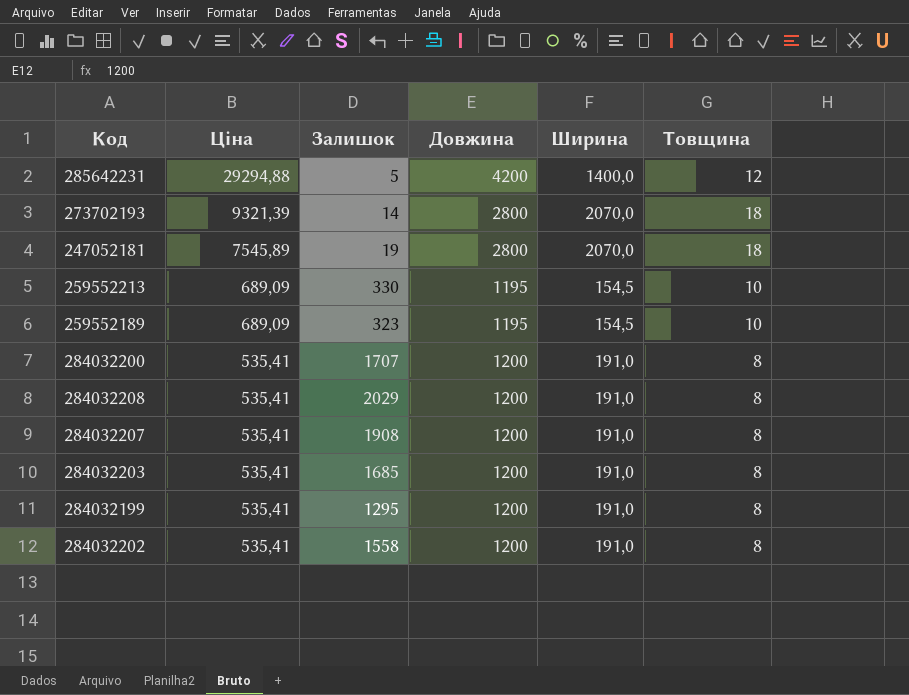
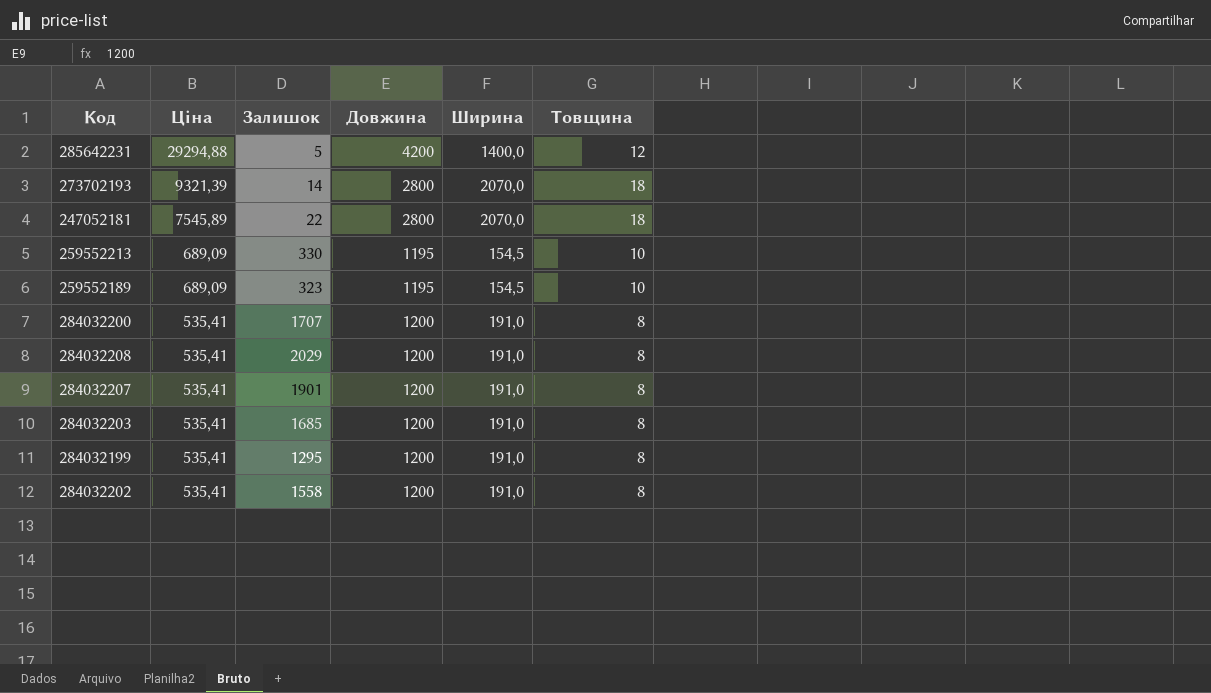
247052181 | Залишок: 19 -> 22
284032207 | Залишок: 1908 -> 1901

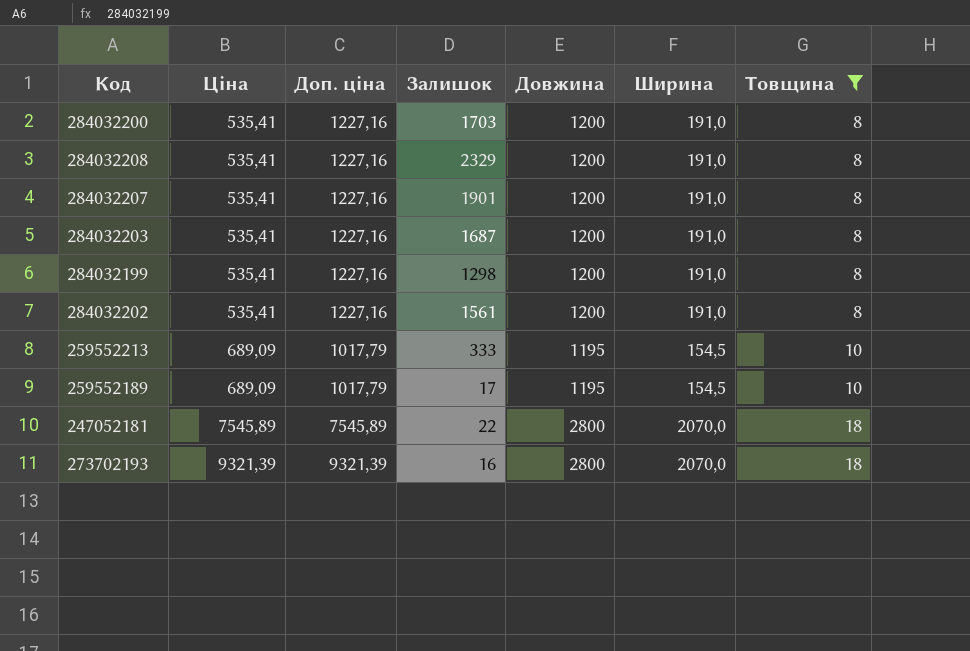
filter: none -> Товщина != 12
row order: Ціна descending -> Ціна ascending
column Доп. ціна | position: none -> 3
284032200 | Залишок: 1707 -> 1703
284032208 | Залишок: 2029 -> 2329
284032203 | Залишок: 1685 -> 1687
284032199 | Залишок: 1295 -> 1298
284032202 | Залишок: 1558 -> 1561
259552213 | Залишок: 330 -> 333
259552189 | Залишок: 323 -> 17
273702193 | Залишок: 14 -> 16

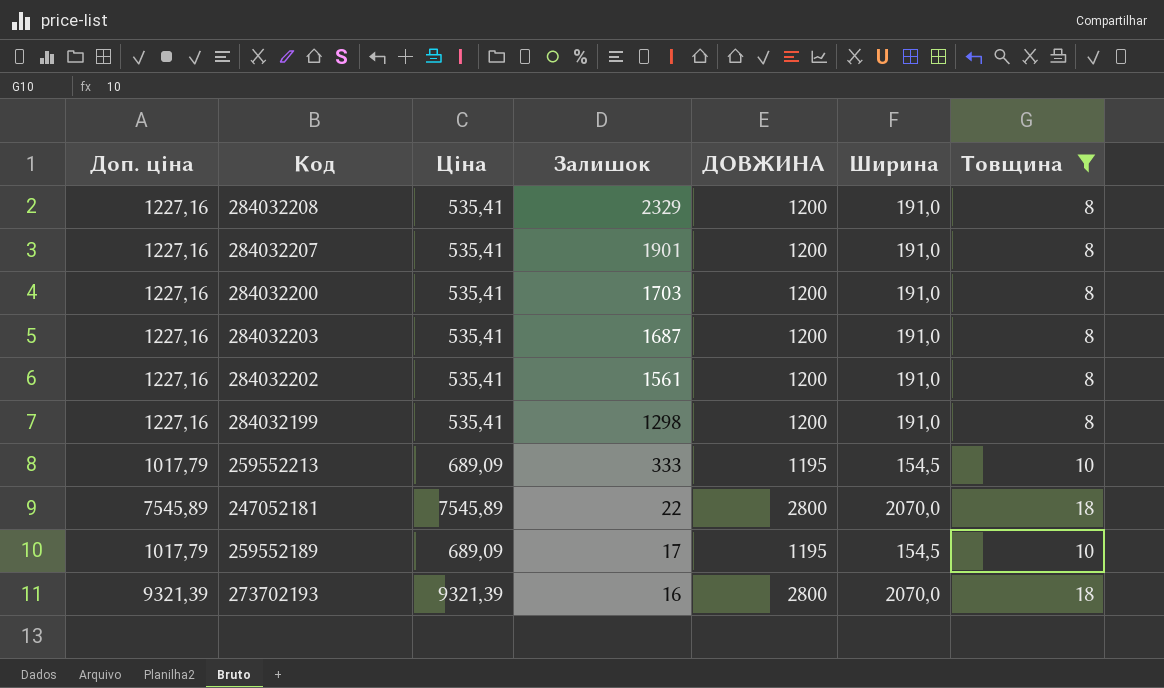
row order: Ціна ascending -> Залишок descending
column Доп. ціна | position: 3 -> 1
column name: Довжина -> ДОВЖИНА

